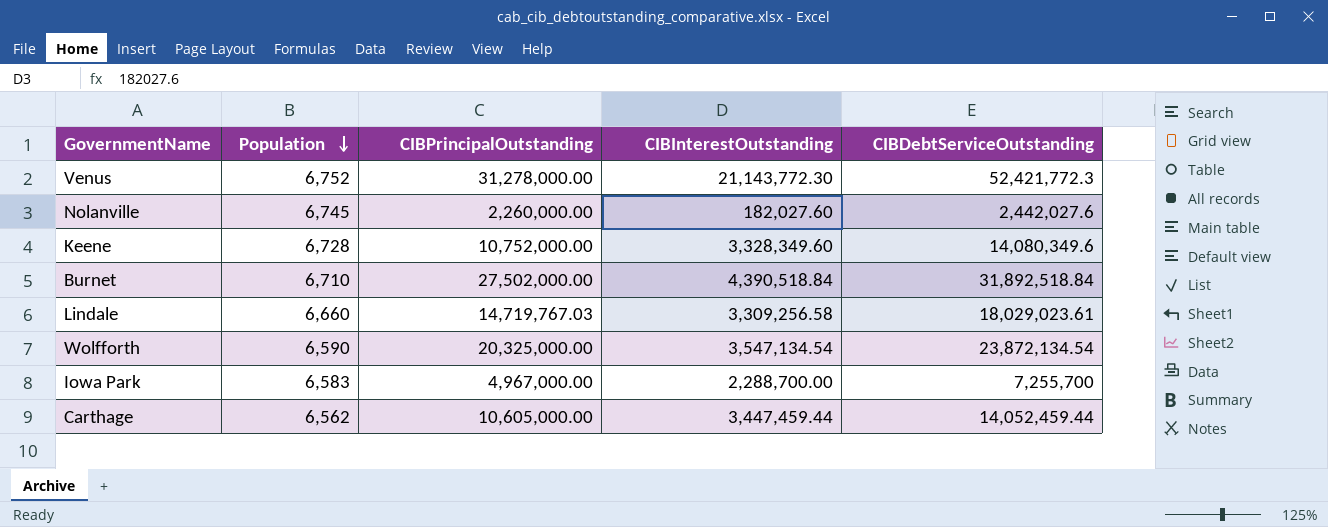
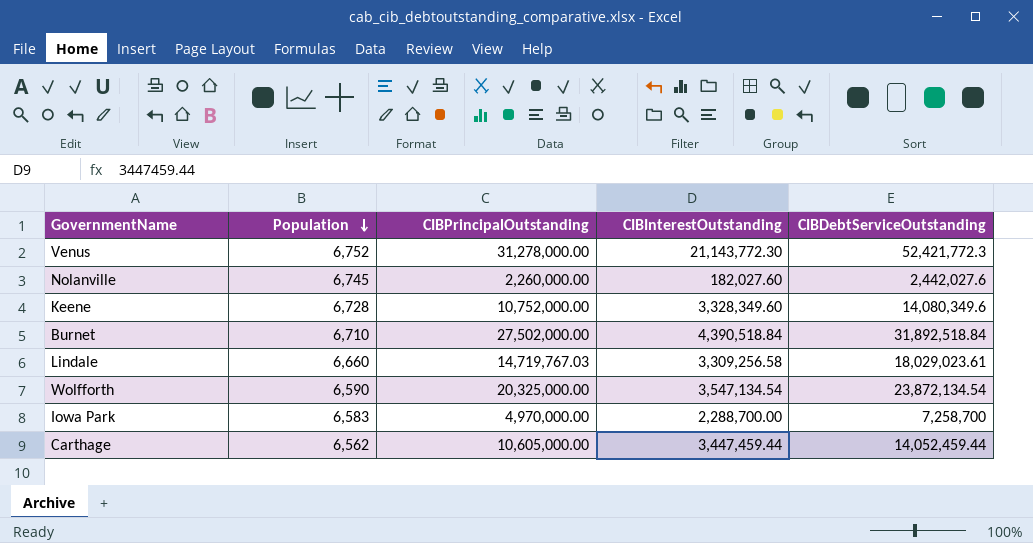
Iowa Park | CIBPrincipalOutstanding: 4,967,000.00 -> 4,970,000.00
Iowa Park | CIBDebtServiceOutstanding: 7,255,700 -> 7,258,700

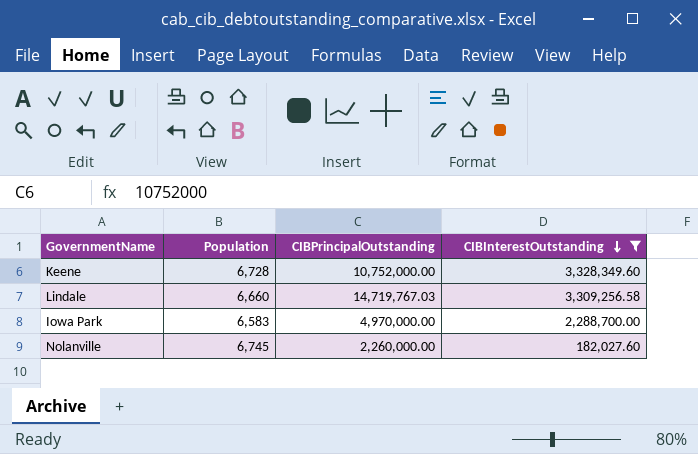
filter: none -> CIBInterestOutstanding <= 3,328,349.60
row order: Population descending -> CIBInterestOutstanding descending
column CIBDebtServiceOutstanding | formula: [CIBPrincipalOutstanding] + [CIBInterestOutstanding] -> none

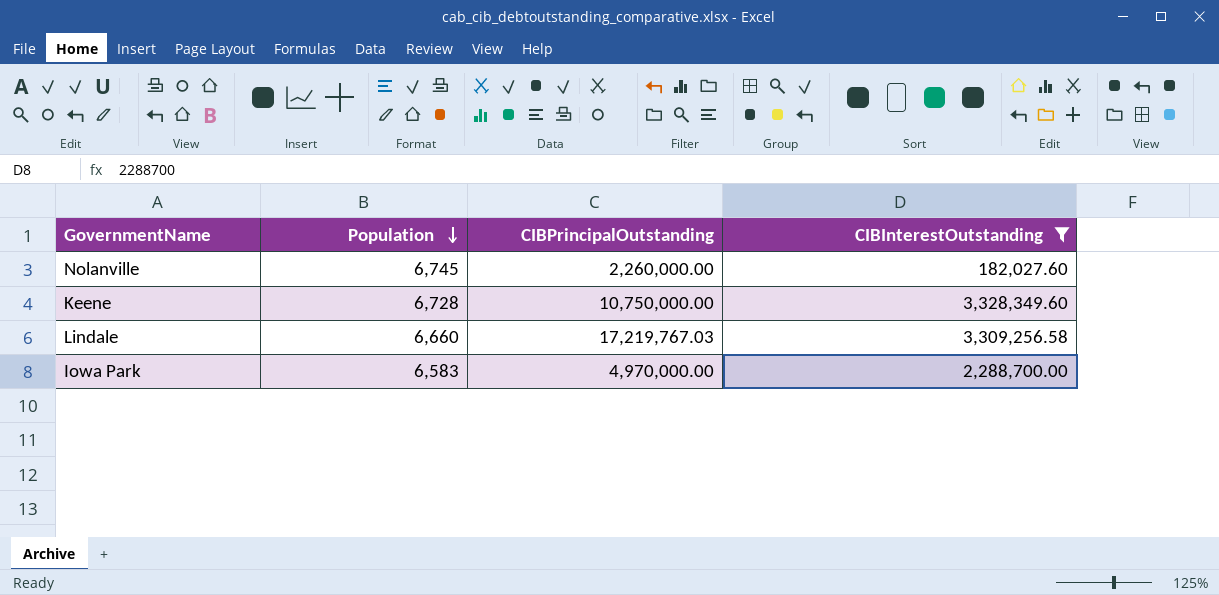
row order: CIBInterestOutstanding descending -> Population descending
Keene | CIBPrincipalOutstanding: 10,752,000.00 -> 10,750,000.00
Lindale | CIBPrincipalOutstanding: 14,719,767.03 -> 17,219,767.03

